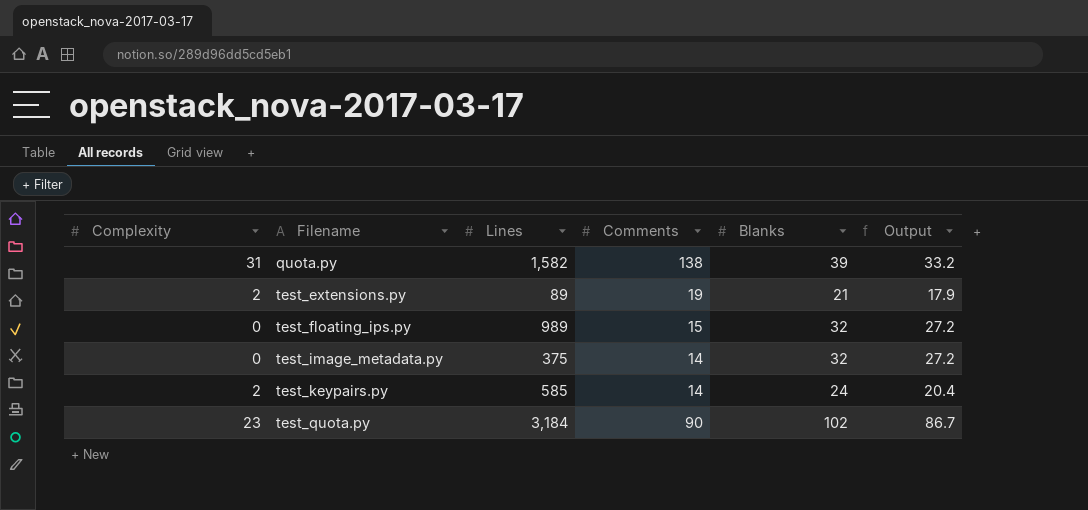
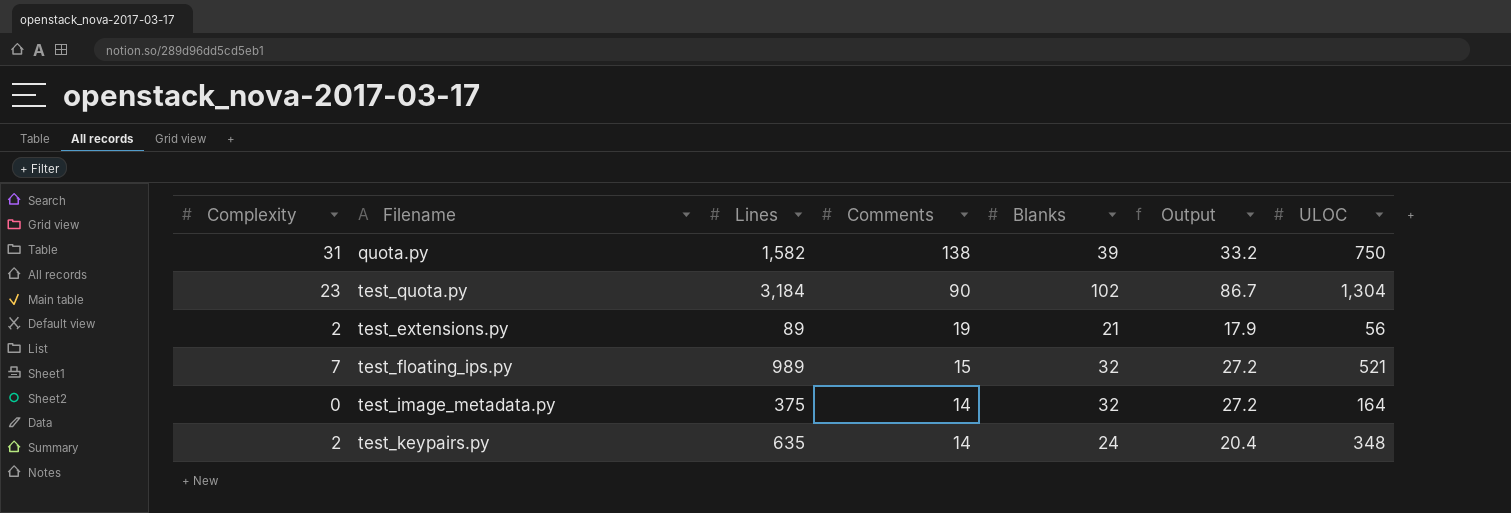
row order: Filename ascending -> Comments descending
column ULOC | position: none -> 7
test_floating_ips.py | Complexity: 0 -> 7
test_keypairs.py | Lines: 585 -> 635

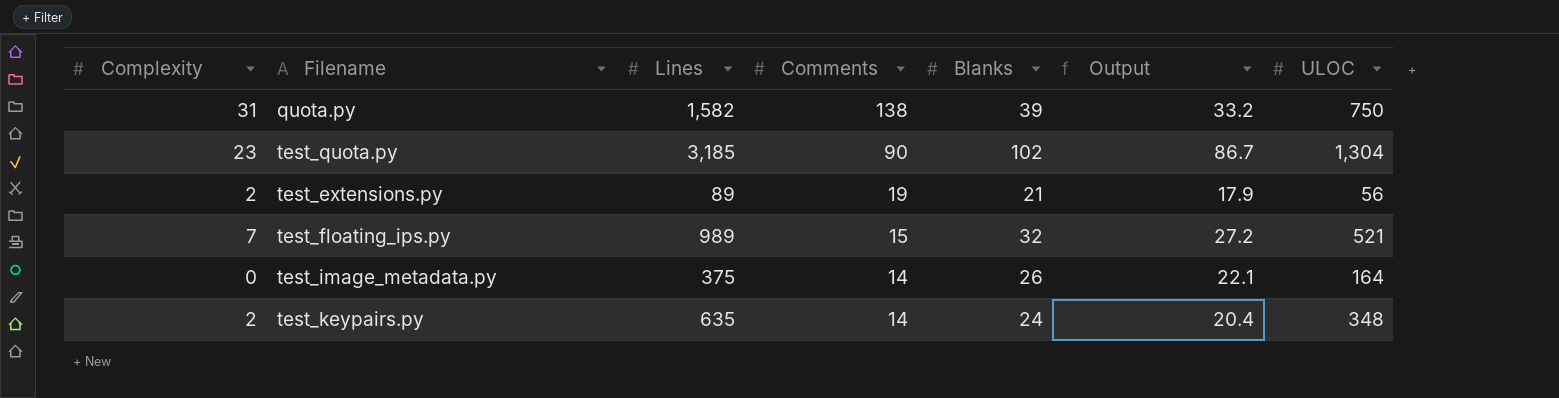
test_quota.py | Lines: 3,184 -> 3,185
test_image_metadata.py | Blanks: 32 -> 26
test_image_metadata.py | Output: 27.2 -> 22.1

